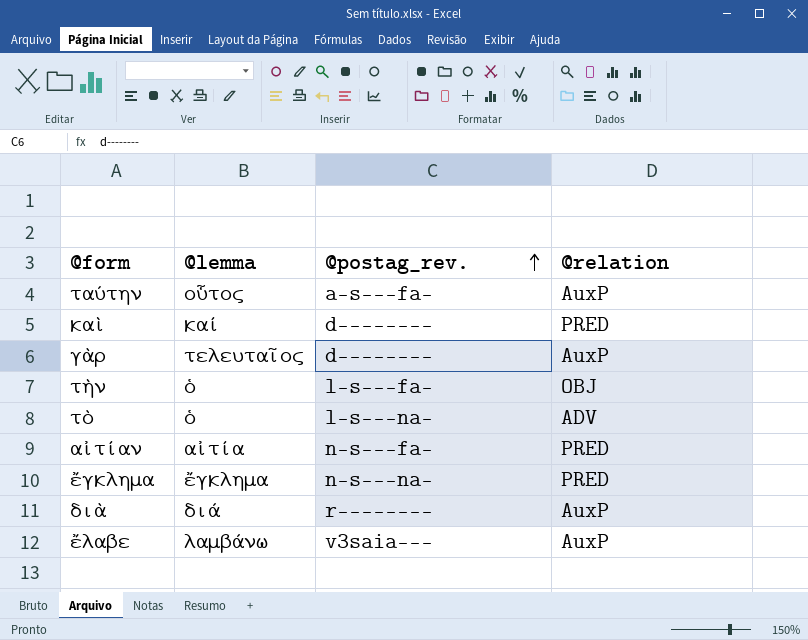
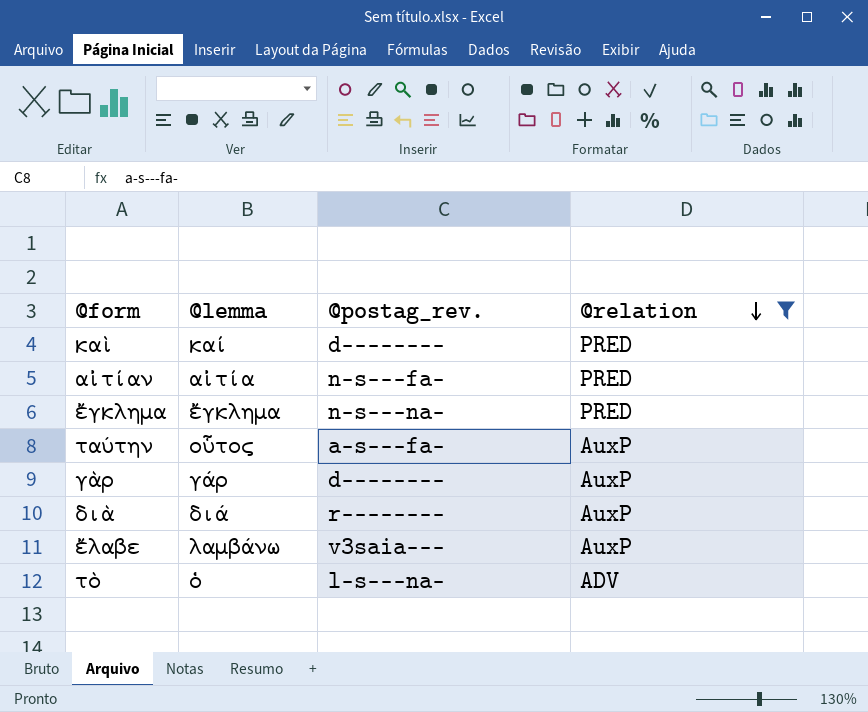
filter: none -> @relation != OBJ
row order: @postag_rev. ascending -> @relation descending
γὰρ | @lemma: τελευταῖος -> γάρ

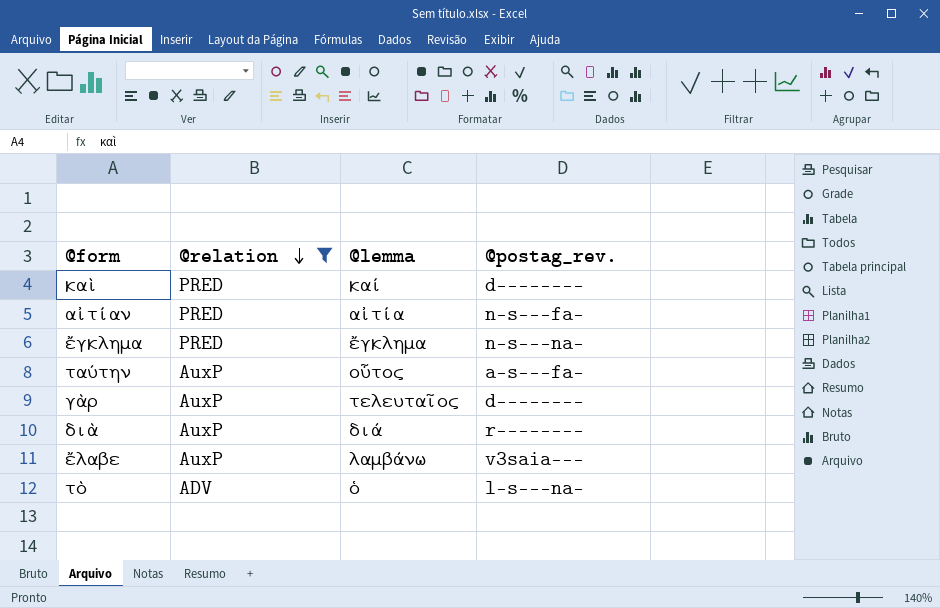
column @relation | position: 4 -> 2
γὰρ | @lemma: γάρ -> τελευταῖος

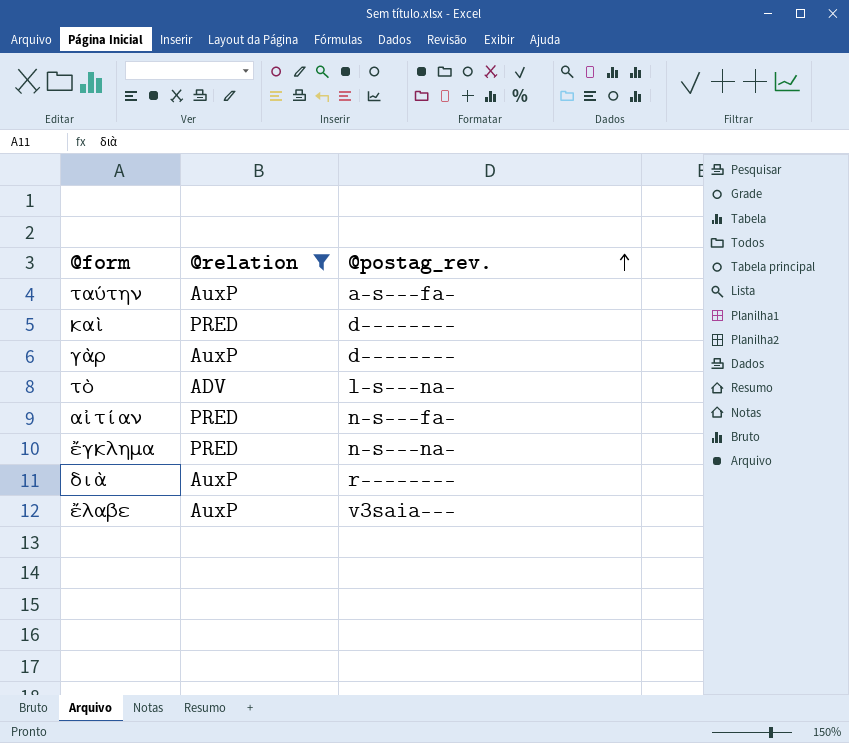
row order: @relation descending -> @postag_rev. ascending
column @lemma | position: 3 -> none

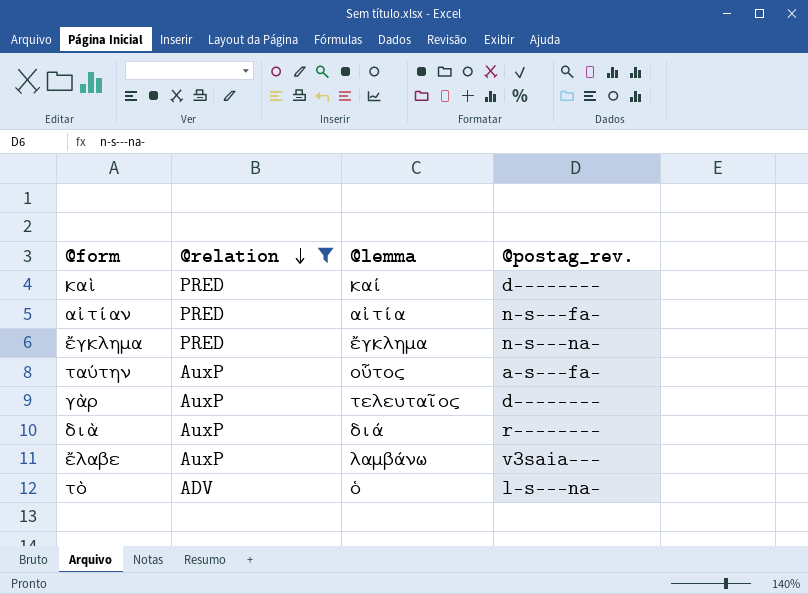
row order: @postag_rev. ascending -> @relation descending
column @lemma | position: none -> 3

